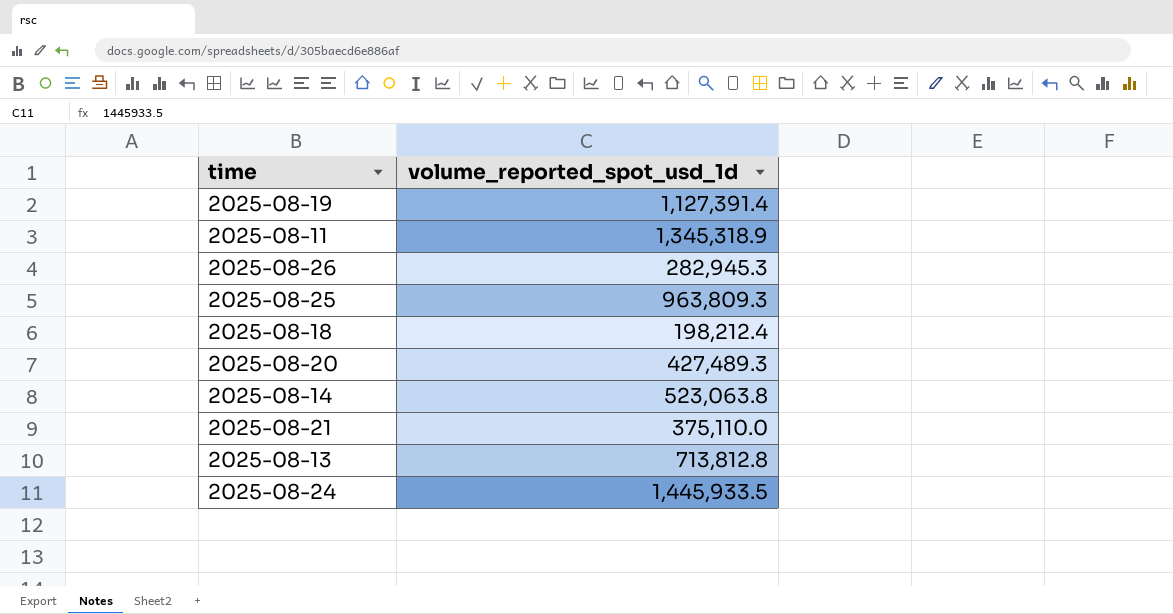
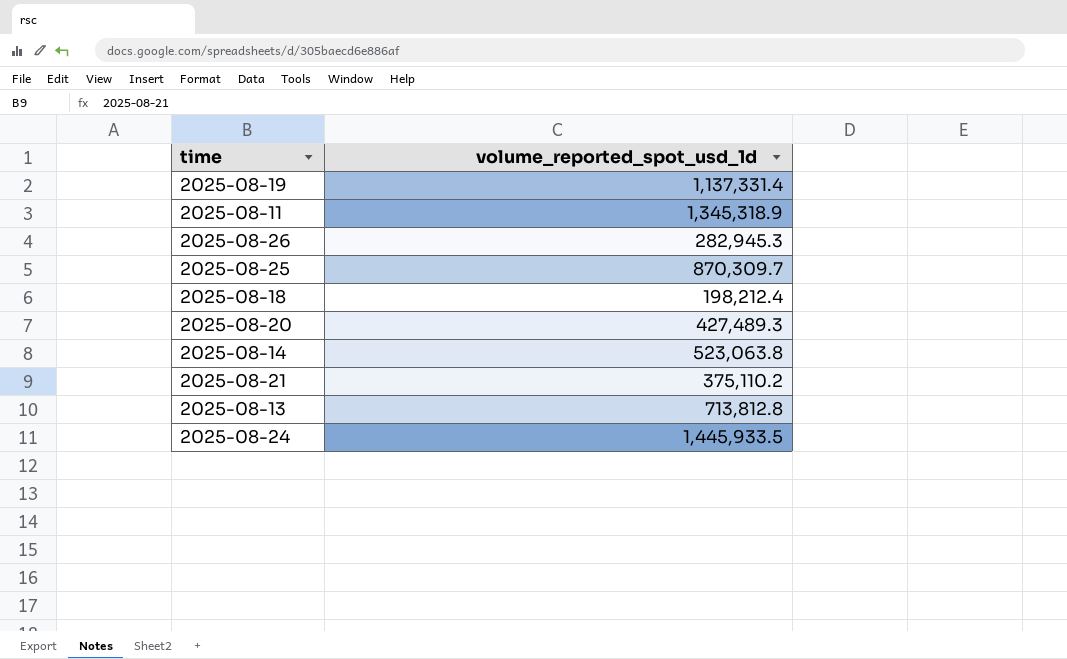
2025-08-19 | volume_reported_spot_usd_1d: 1,127,391.4 -> 1,137,331.4
2025-08-25 | volume_reported_spot_usd_1d: 963,809.3 -> 870,309.7
2025-08-21 | volume_reported_spot_usd_1d: 375,110.0 -> 375,110.2

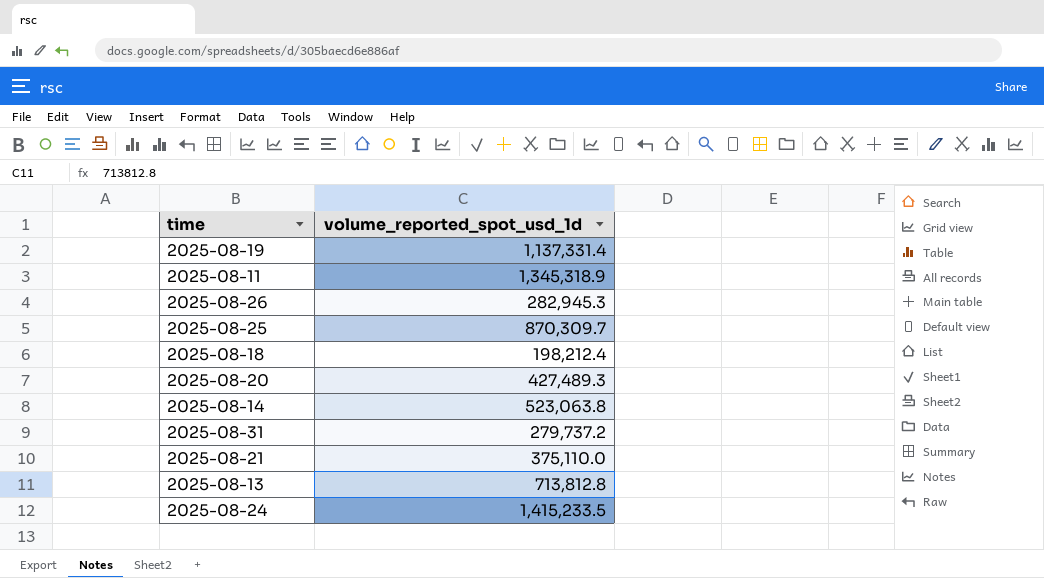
row 2025-08-31: none -> 279,737.2
2025-08-21 | volume_reported_spot_usd_1d: 375,110.2 -> 375,110.0
2025-08-24 | volume_reported_spot_usd_1d: 1,445,933.5 -> 1,415,233.5

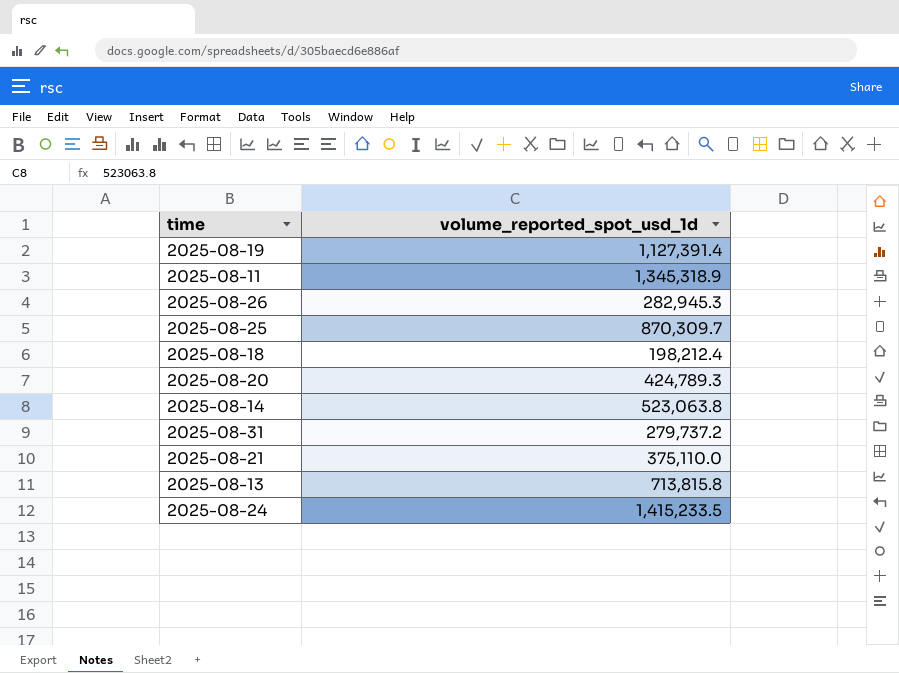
2025-08-19 | volume_reported_spot_usd_1d: 1,137,331.4 -> 1,127,391.4
2025-08-20 | volume_reported_spot_usd_1d: 427,489.3 -> 424,789.3
2025-08-13 | volume_reported_spot_usd_1d: 713,812.8 -> 713,815.8

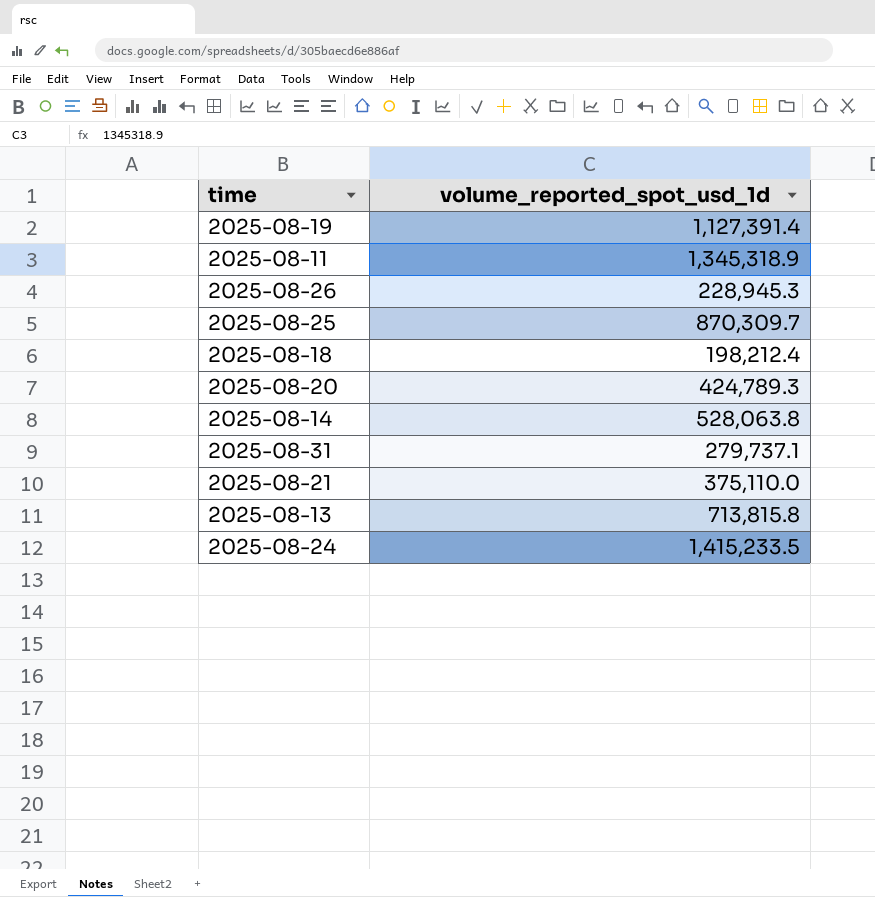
2025-08-26 | volume_reported_spot_usd_1d: 282,945.3 -> 228,945.3
2025-08-14 | volume_reported_spot_usd_1d: 523,063.8 -> 528,063.8
2025-08-31 | volume_reported_spot_usd_1d: 279,737.2 -> 279,737.1

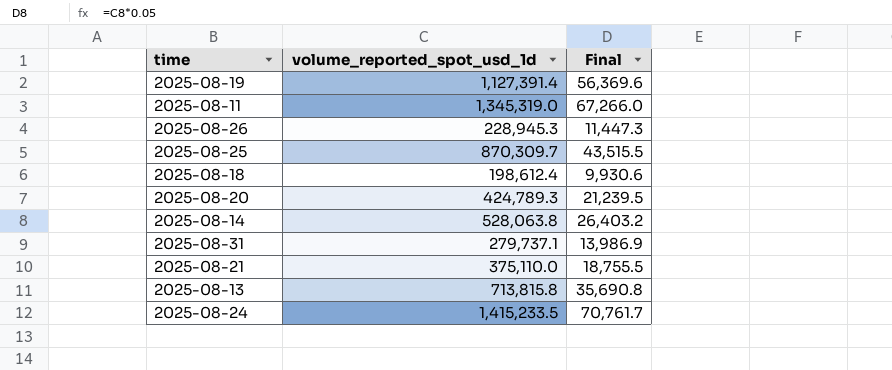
column Final | formula: none -> [volume_reported_spot_usd_1d] * 0.05
2025-08-11 | volume_reported_spot_usd_1d: 1,345,318.9 -> 1,345,319.0
2025-08-18 | volume_reported_spot_usd_1d: 198,212.4 -> 198,612.4

